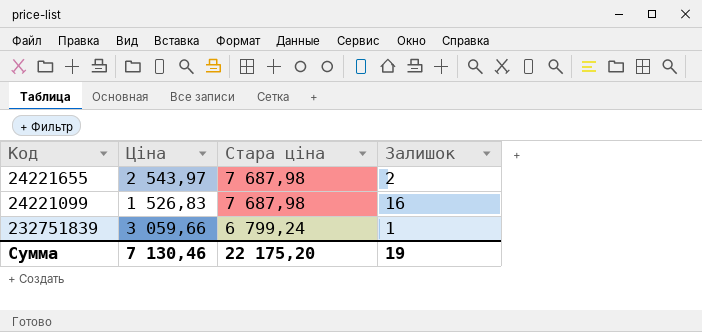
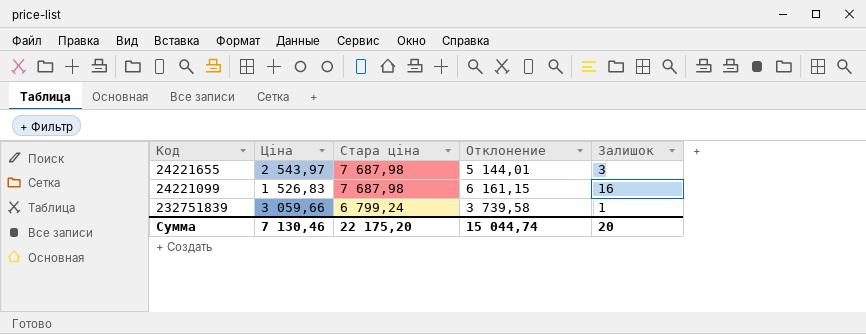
column Отклонение | formula: none -> [Стара ціна] - [Ціна]
24221655 | Залишок: 2 -> 3
Сумма | Залишок: 19 -> 20

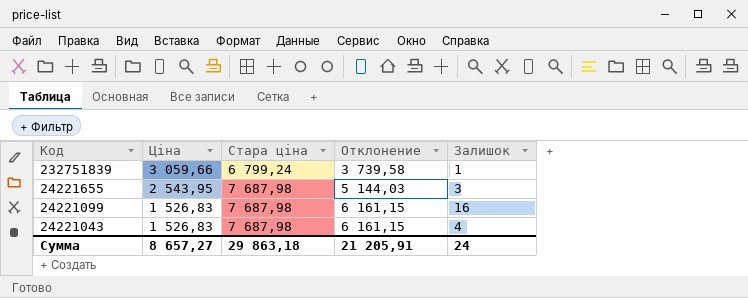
row order: Стара ціна descending -> Код descending
24221655 | Ціна: 2 543,97 -> 2 543,95
24221655 | Отклонение: 5 144,01 -> 5 144,03
row 24221043: none -> 1 526,83 | 7 687,98 | 6 161,15 | 4
Сумма | Ціна: 7 130,46 -> 8 657,27
Сумма | Стара ціна: 22 175,20 -> 29 863,18
Сумма | Отклонение: 15 044,74 -> 21 205,91
Сумма | Залишок: 20 -> 24

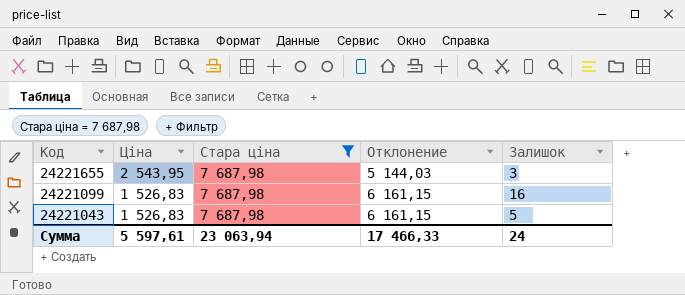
filter: none -> Стара ціна = 7 687,98
24221043 | Залишок: 4 -> 5
Сумма | Ціна: 8 657,27 -> 5 597,61
Сумма | Стара ціна: 29 863,18 -> 23 063,94
Сумма | Отклонение: 21 205,91 -> 17 466,33

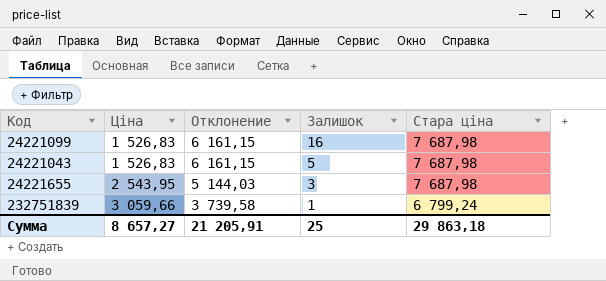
filter: Стара ціна = 7 687,98 -> none
row order: Код descending -> Ціна ascending
column Стара ціна | position: 3 -> 5
Сумма | Ціна: 5 597,61 -> 8 657,27
Сумма | Отклонение: 17 466,33 -> 21 205,91
Сумма | Залишок: 24 -> 25
Сумма | Стара ціна: 23 063,94 -> 29 863,18

